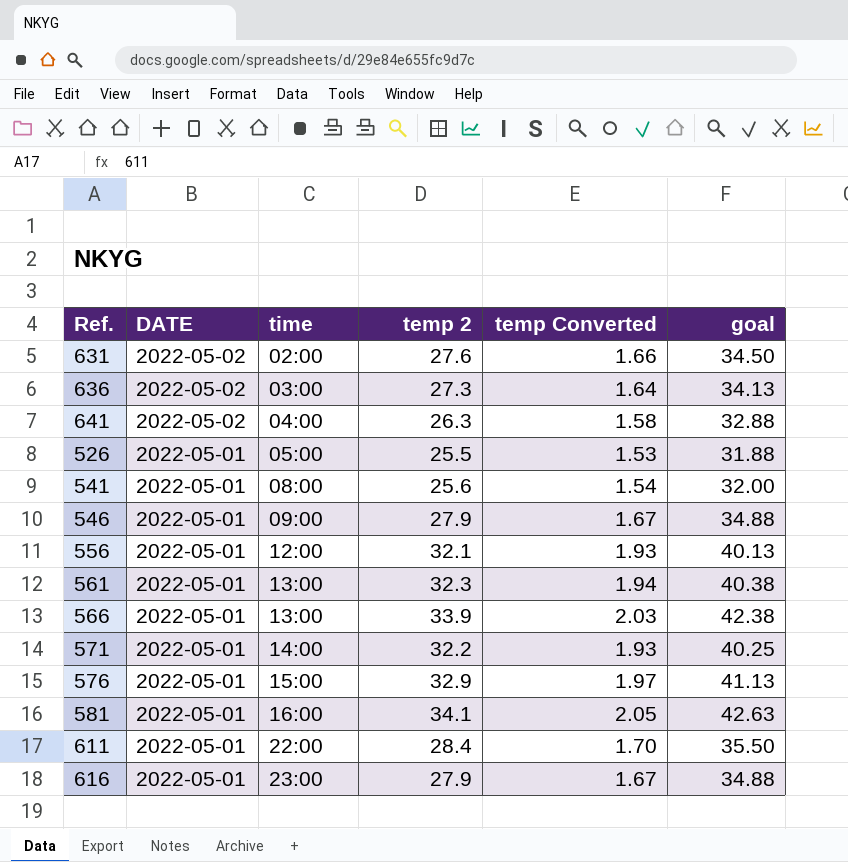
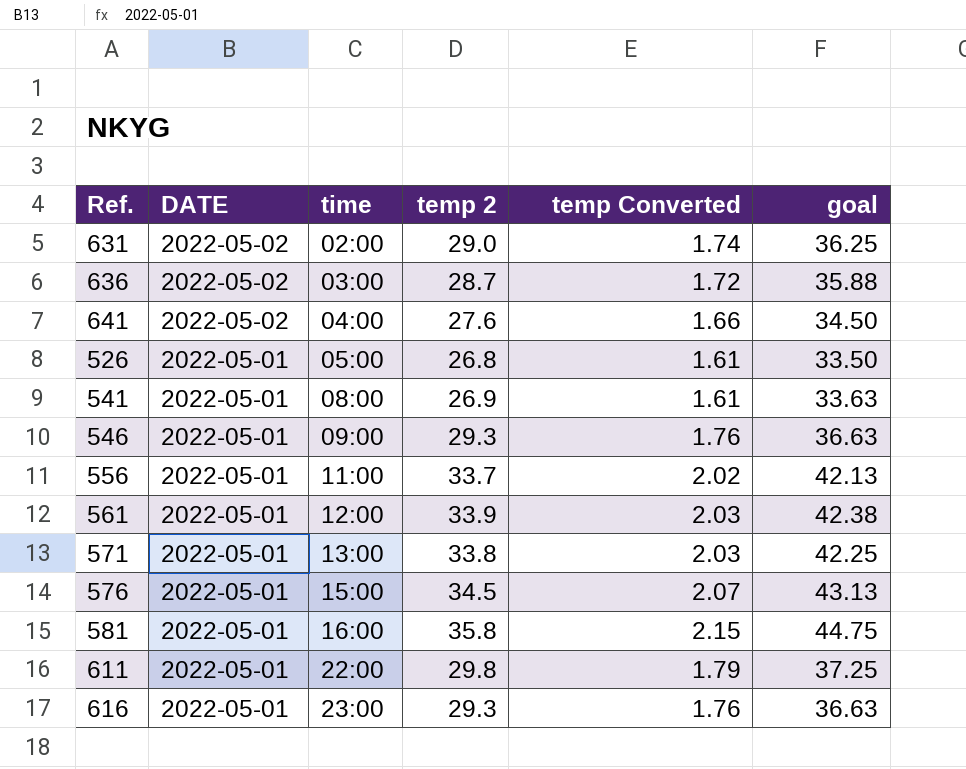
row 566: 2022-05-01 | 13:00 | 33.9 | 2.03 | 42.38 -> none
631 | temp 2: 27.6 -> 29.0
631 | temp Converted: 1.66 -> 1.74
631 | goal: 34.50 -> 36.25
636 | temp 2: 27.3 -> 28.7
636 | temp Converted: 1.64 -> 1.72
636 | goal: 34.13 -> 35.88
641 | temp 2: 26.3 -> 27.6
641 | temp Converted: 1.58 -> 1.66
641 | goal: 32.88 -> 34.50
526 | temp 2: 25.5 -> 26.8
526 | temp Converted: 1.53 -> 1.61
526 | goal: 31.88 -> 33.50
541 | temp 2: 25.6 -> 26.9
541 | temp Converted: 1.54 -> 1.61
541 | goal: 32.00 -> 33.63
546 | temp 2: 27.9 -> 29.3
546 | temp Converted: 1.67 -> 1.76
546 | goal: 34.88 -> 36.63
556 | time: 12:00 -> 11:00
556 | temp 2: 32.1 -> 33.7
556 | temp Converted: 1.93 -> 2.02
556 | goal: 40.13 -> 42.13
561 | time: 13:00 -> 12:00
561 | temp 2: 32.3 -> 33.9
561 | temp Converted: 1.94 -> 2.03
561 | goal: 40.38 -> 42.38
571 | time: 14:00 -> 13:00
571 | temp 2: 32.2 -> 33.8
571 | temp Converted: 1.93 -> 2.03
571 | goal: 40.25 -> 42.25
576 | temp 2: 32.9 -> 34.5
576 | temp Converted: 1.97 -> 2.07
576 | goal: 41.13 -> 43.13
581 | temp 2: 34.1 -> 35.8
581 | temp Converted: 2.05 -> 2.15
581 | goal: 42.63 -> 44.75
611 | temp 2: 28.4 -> 29.8
611 | temp Converted: 1.70 -> 1.79
611 | goal: 35.50 -> 37.25
616 | temp 2: 27.9 -> 29.3
616 | temp Converted: 1.67 -> 1.76
616 | goal: 34.88 -> 36.63

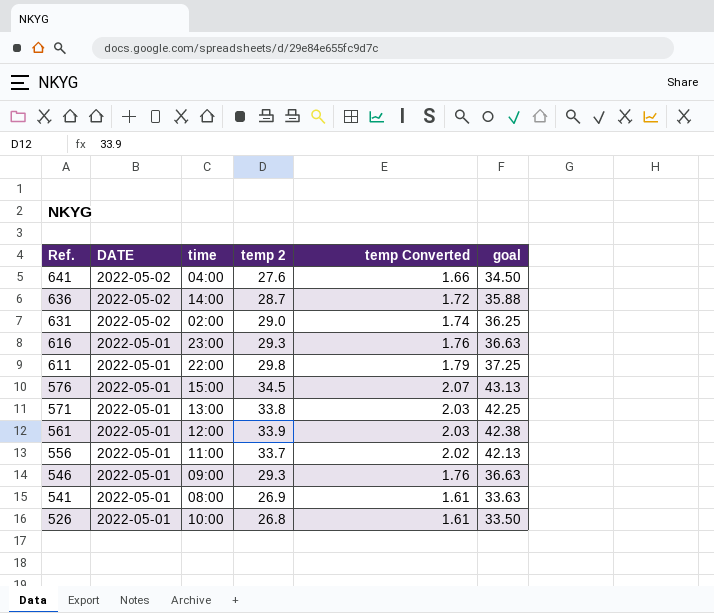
row order: DATE descending -> Ref. descending
row 581: 2022-05-01 | 16:00 | 35.8 | 2.15 | 44.75 -> none
636 | time: 03:00 -> 14:00
526 | time: 05:00 -> 10:00

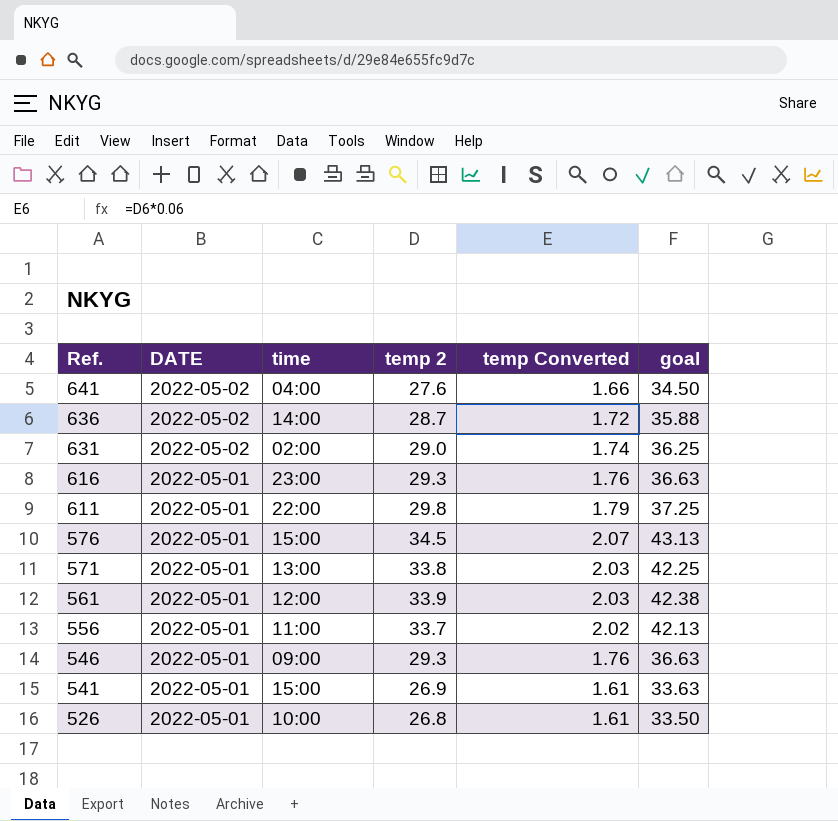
541 | time: 08:00 -> 15:00

